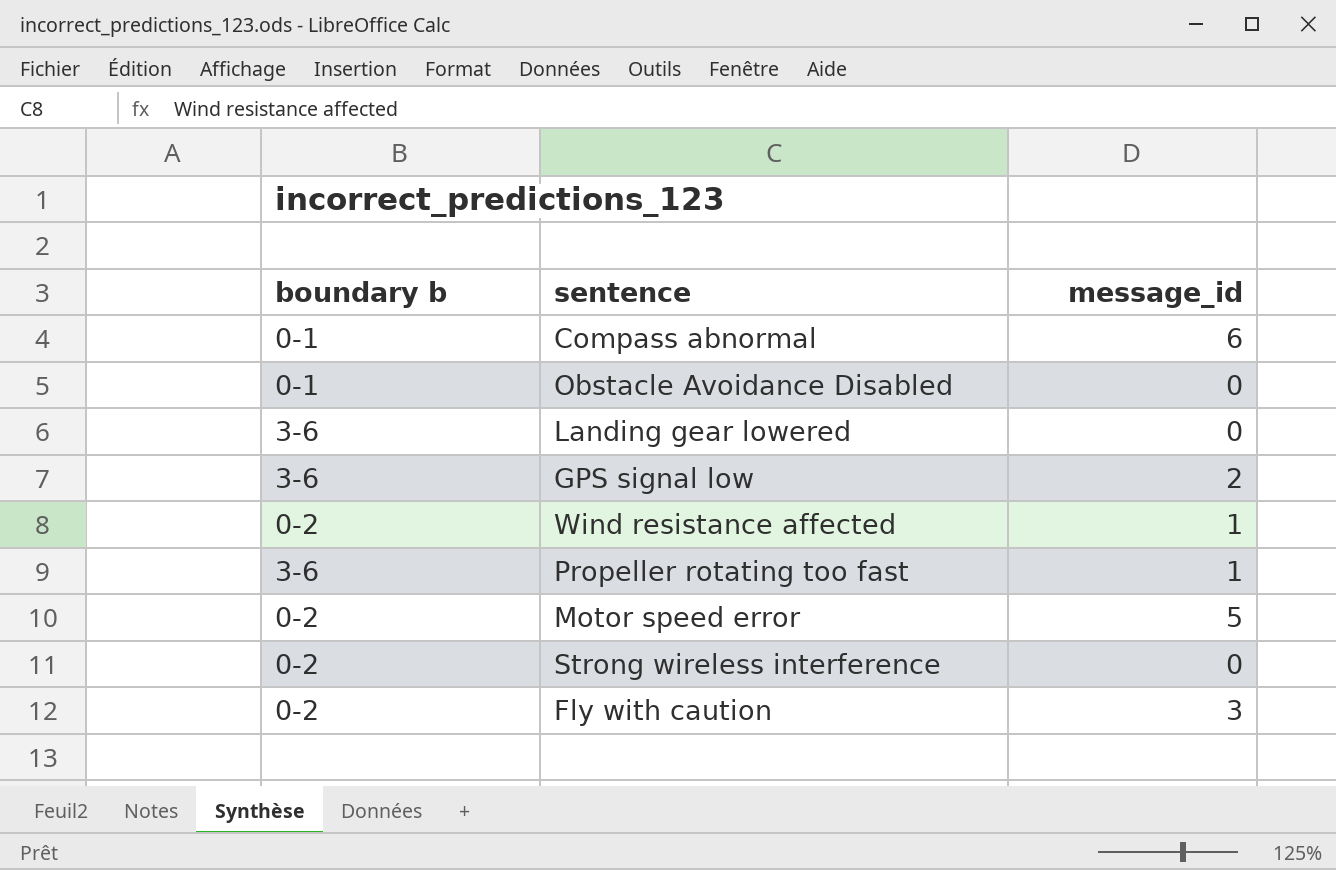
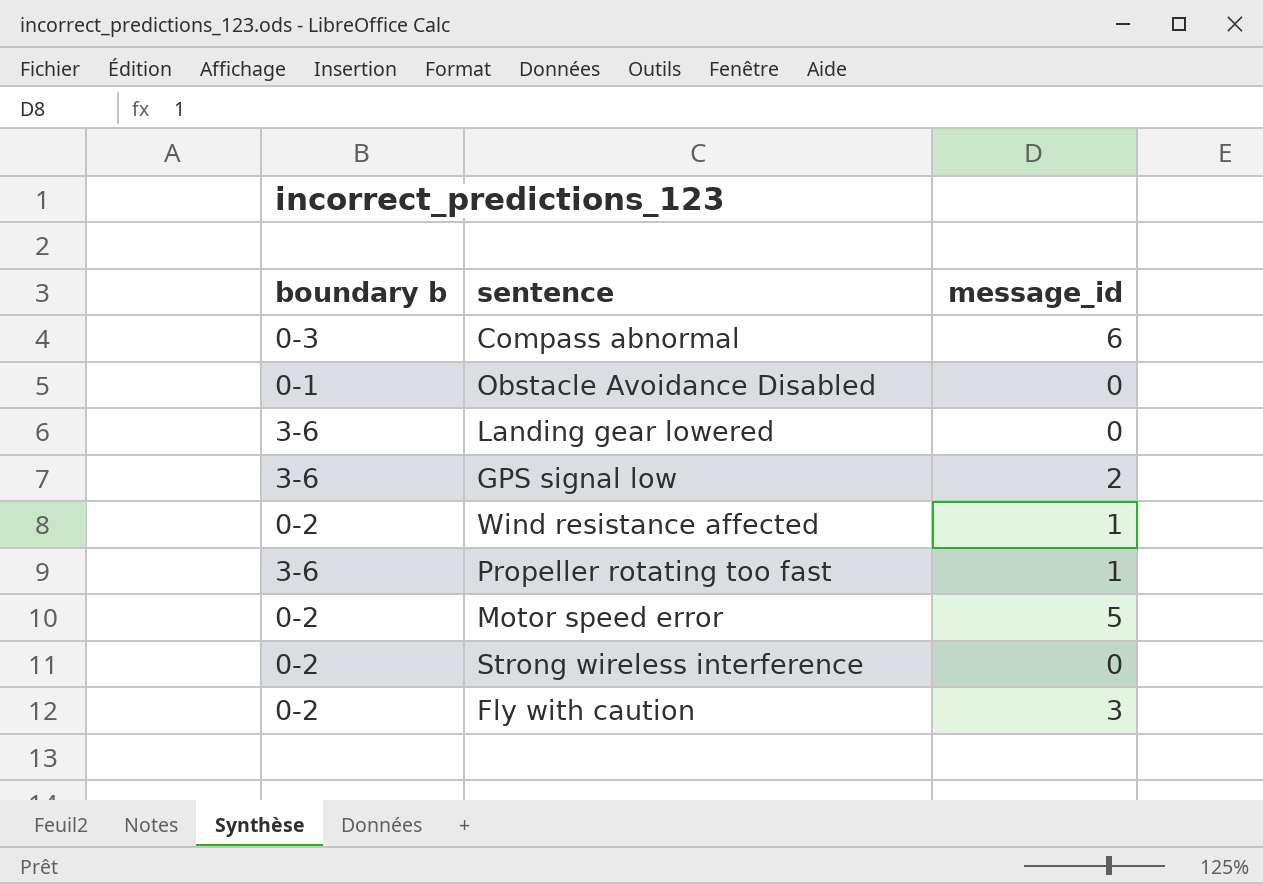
Compass abnormal | boundary b: 0-1 -> 0-3

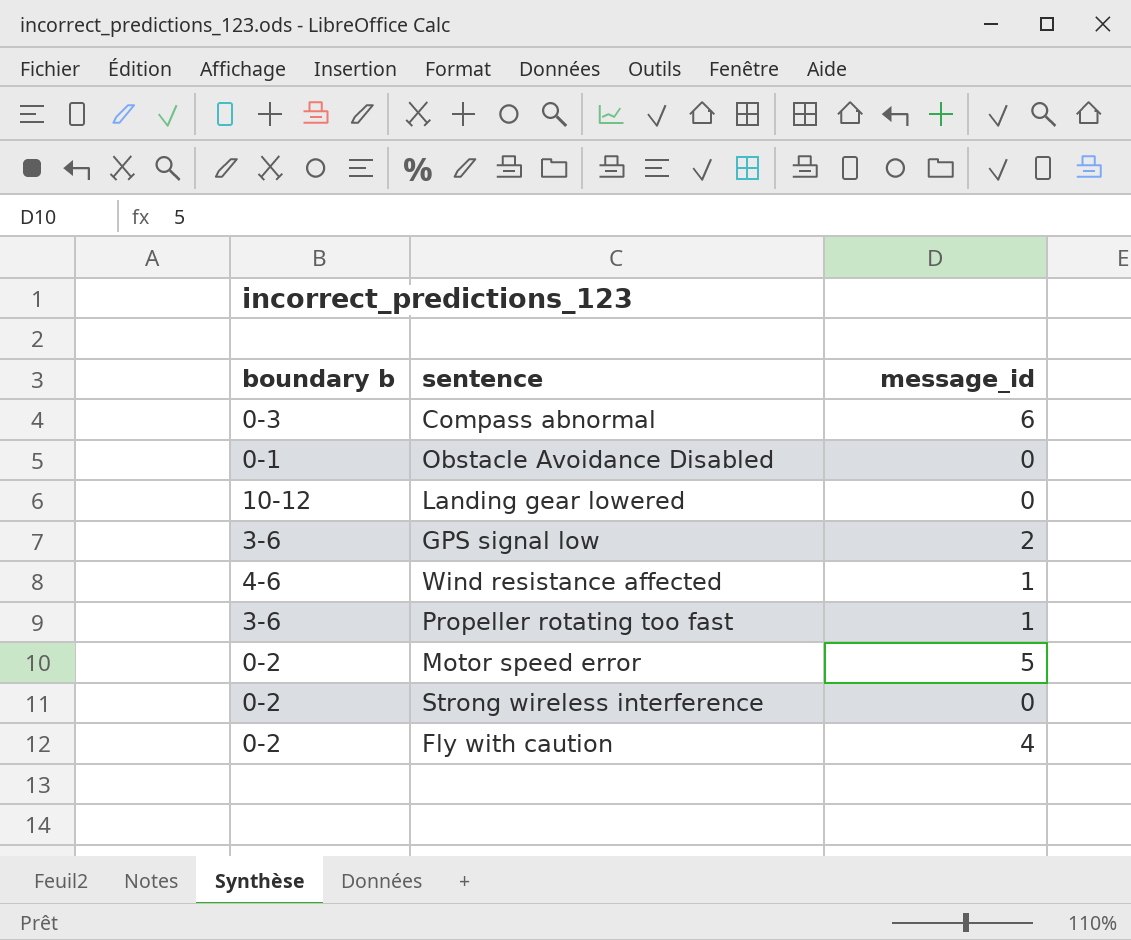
Landing gear lowered | boundary b: 3-6 -> 10-12
Wind resistance affected | boundary b: 0-2 -> 4-6
Fly with caution | message_id: 3 -> 4

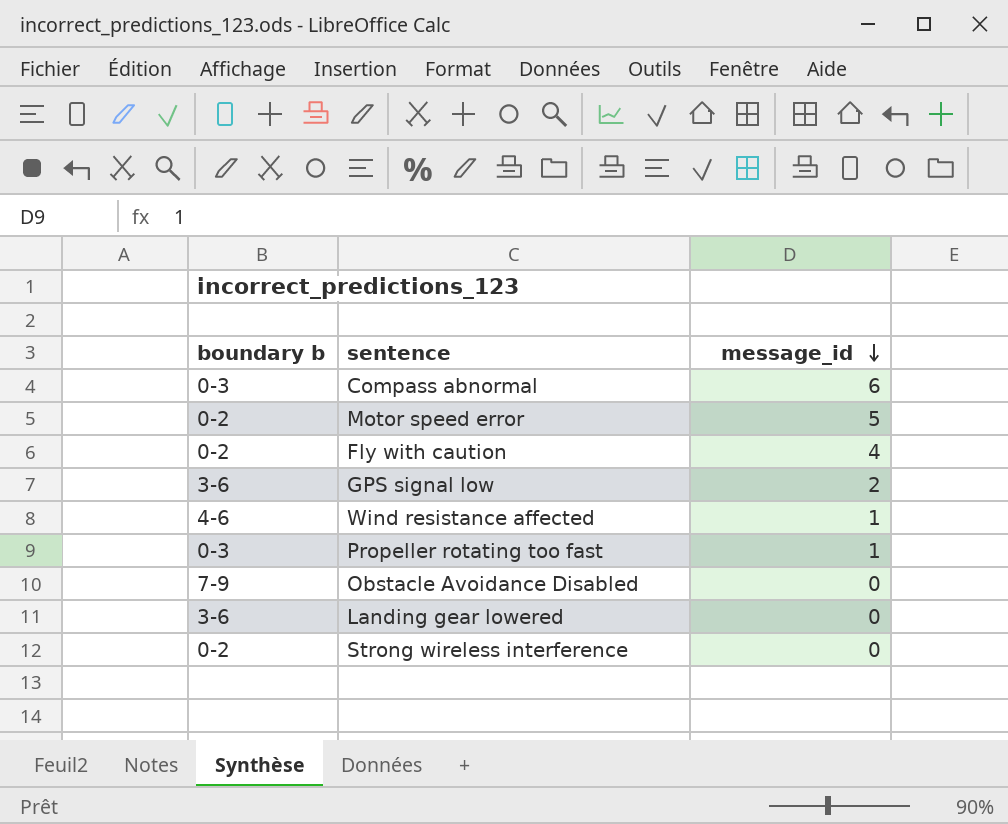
row order: none -> message_id descending
Propeller rotating too fast | boundary b: 3-6 -> 0-3
Obstacle Avoidance Disabled | boundary b: 0-1 -> 7-9
Landing gear lowered | boundary b: 10-12 -> 3-6

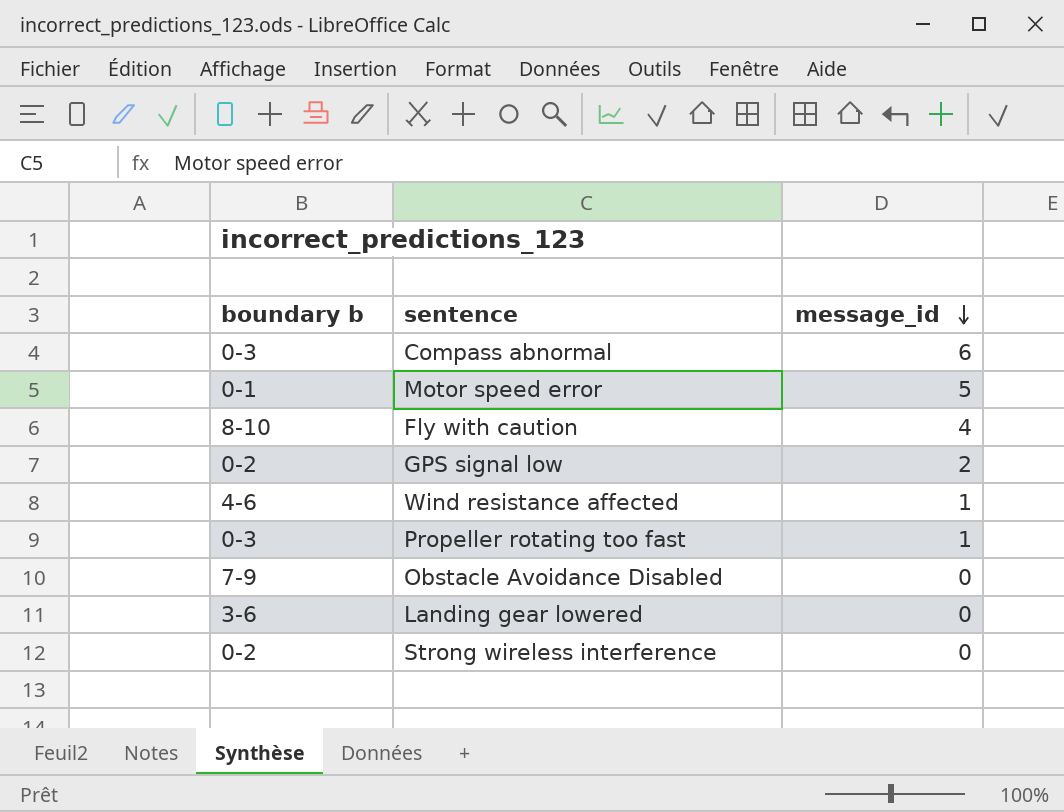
Motor speed error | boundary b: 0-2 -> 0-1
Fly with caution | boundary b: 0-2 -> 8-10
GPS signal low | boundary b: 3-6 -> 0-2

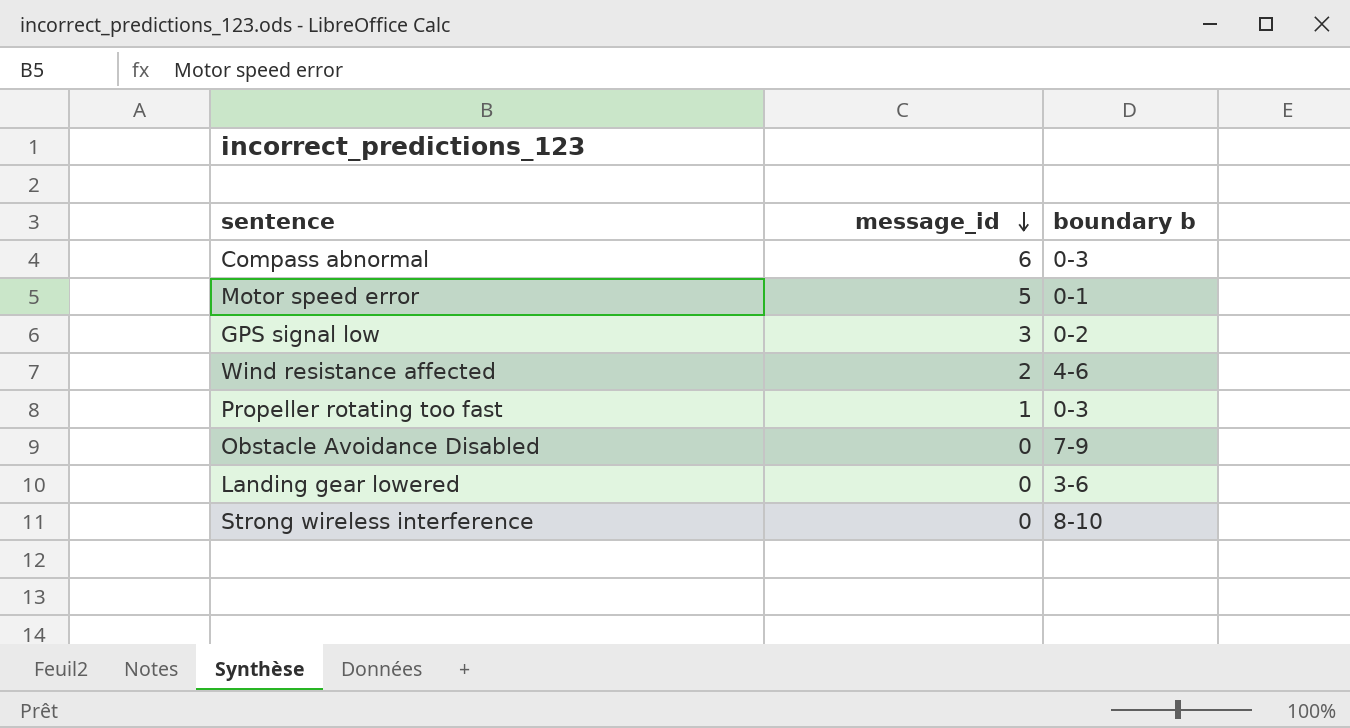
column boundary b | position: 1 -> 3
row Fly with caution: 8-10 | 4 -> none
GPS signal low | message_id: 2 -> 3
Wind resistance affected | message_id: 1 -> 2
Strong wireless interference | boundary b: 0-2 -> 8-10

